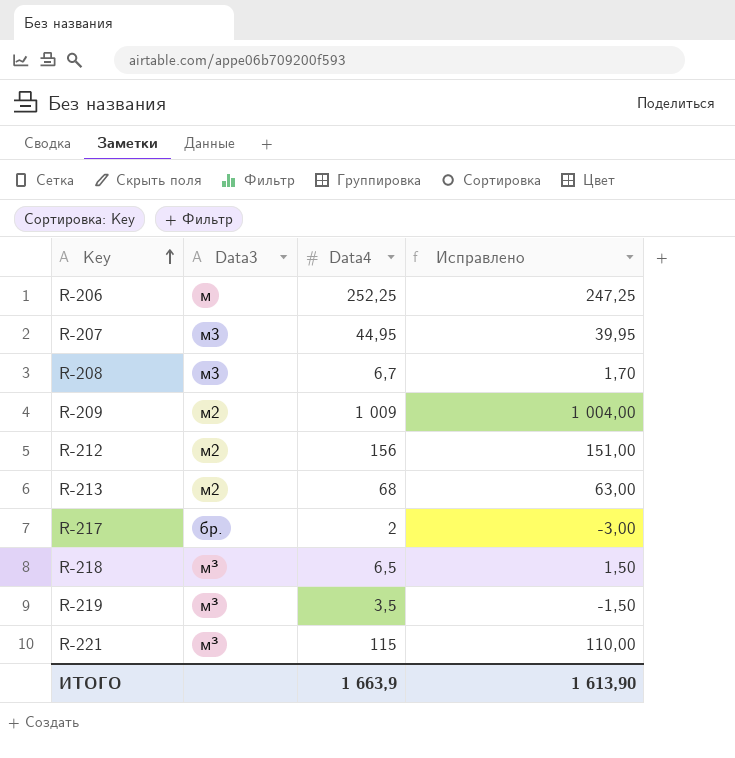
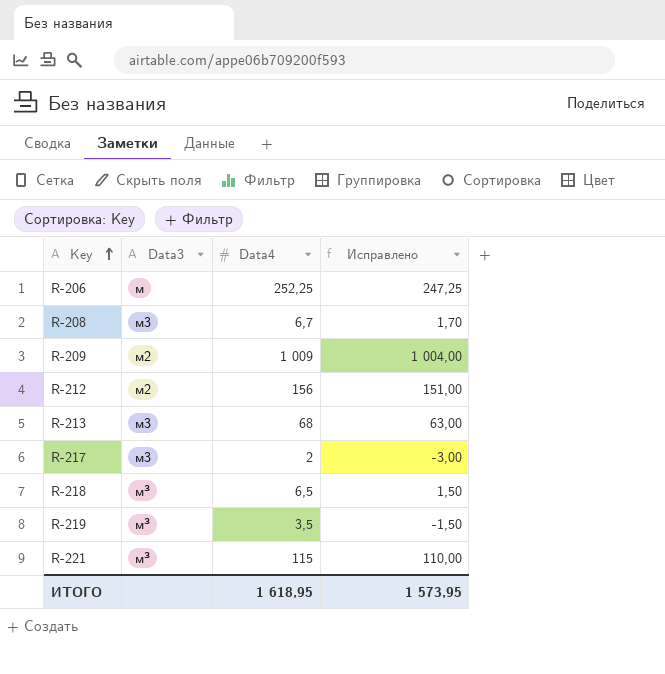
row R-207: м3 | 44,95 | 39,95 -> none
R-213 | Data3: м2 -> м3
R-217 | Data3: бр. -> м3
ИТОГО | Data4: 1 663,9 -> 1 618,95
ИТОГО | Исправлено: 1 613,90 -> 1 573,95

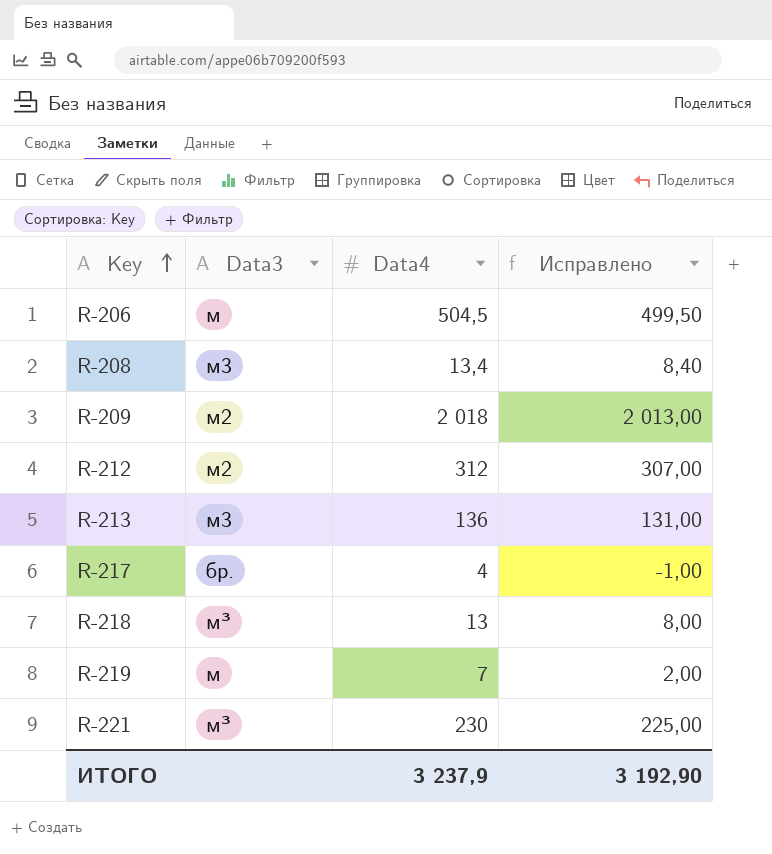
R-206 | Data4: 252,25 -> 504,5
R-206 | Исправлено: 247,25 -> 499,50
R-208 | Data4: 6,7 -> 13,4
R-208 | Исправлено: 1,70 -> 8,40
R-209 | Data4: 1 009 -> 2 018
R-209 | Исправлено: 1 004,00 -> 2 013,00
R-212 | Data4: 156 -> 312
R-212 | Исправлено: 151,00 -> 307,00
R-213 | Data4: 68 -> 136
R-213 | Исправлено: 63,00 -> 131,00
R-217 | Data3: м3 -> бр.
R-217 | Data4: 2 -> 4
R-217 | Исправлено: -3,00 -> -1,00
R-218 | Data4: 6,5 -> 13
R-218 | Исправлено: 1,50 -> 8,00
R-219 | Data3: м³ -> м
R-219 | Data4: 3,5 -> 7
R-219 | Исправлено: -1,50 -> 2,00
R-221 | Data4: 115 -> 230
R-221 | Исправлено: 110,00 -> 225,00
ИТОГО | Data4: 1 618,95 -> 3 237,9
ИТОГО | Исправлено: 1 573,95 -> 3 192,90

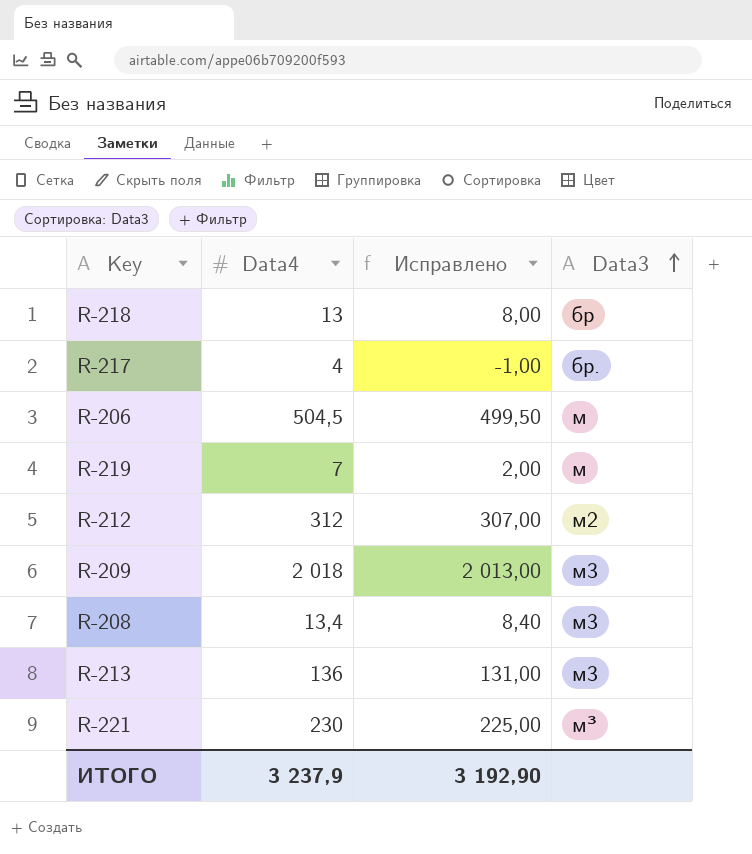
row order: Key ascending -> Data3 ascending
column Data3 | position: 2 -> 4
R-218 | Data3: м³ -> бр
R-209 | Data3: м2 -> м3

